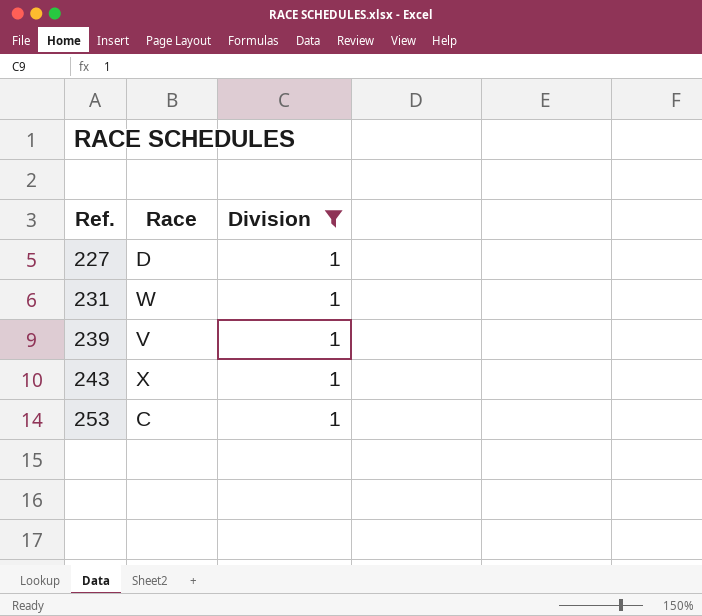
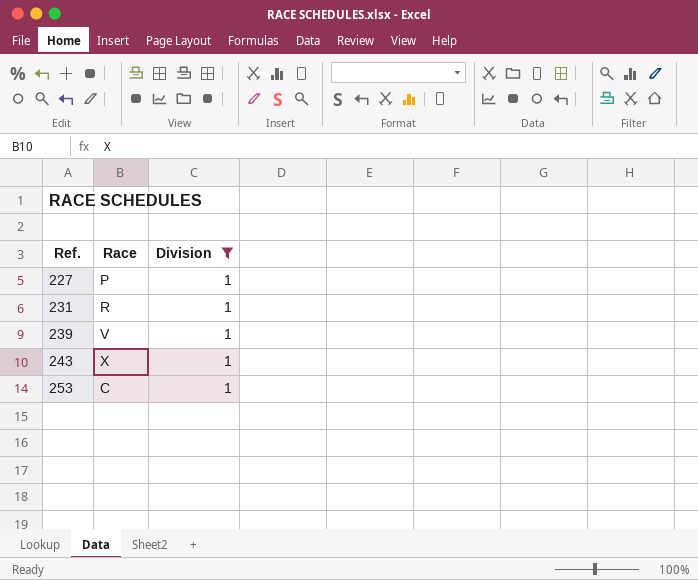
227 | Race: D -> P
231 | Race: W -> R

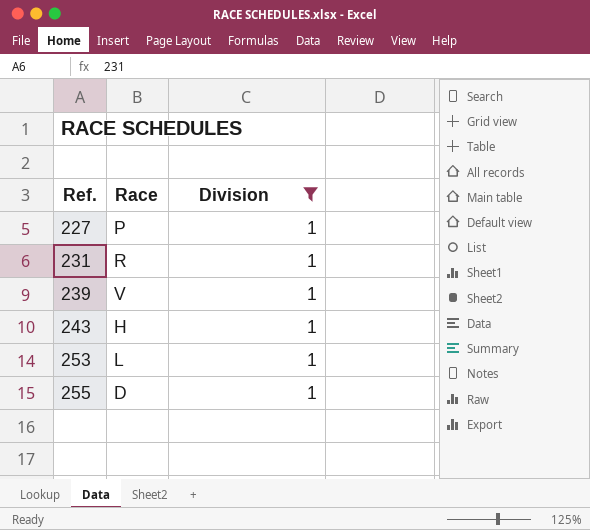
243 | Race: X -> H
253 | Race: C -> L
row 255: none -> D | 1

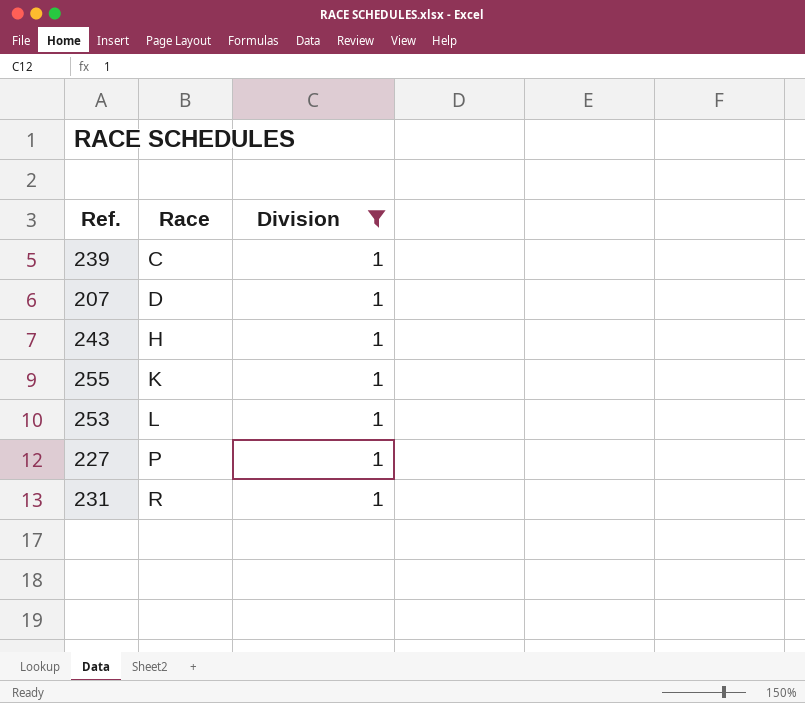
row order: Ref. ascending -> Race ascending
239 | Race: V -> C
row 207: none -> D | 1
255 | Race: D -> K

